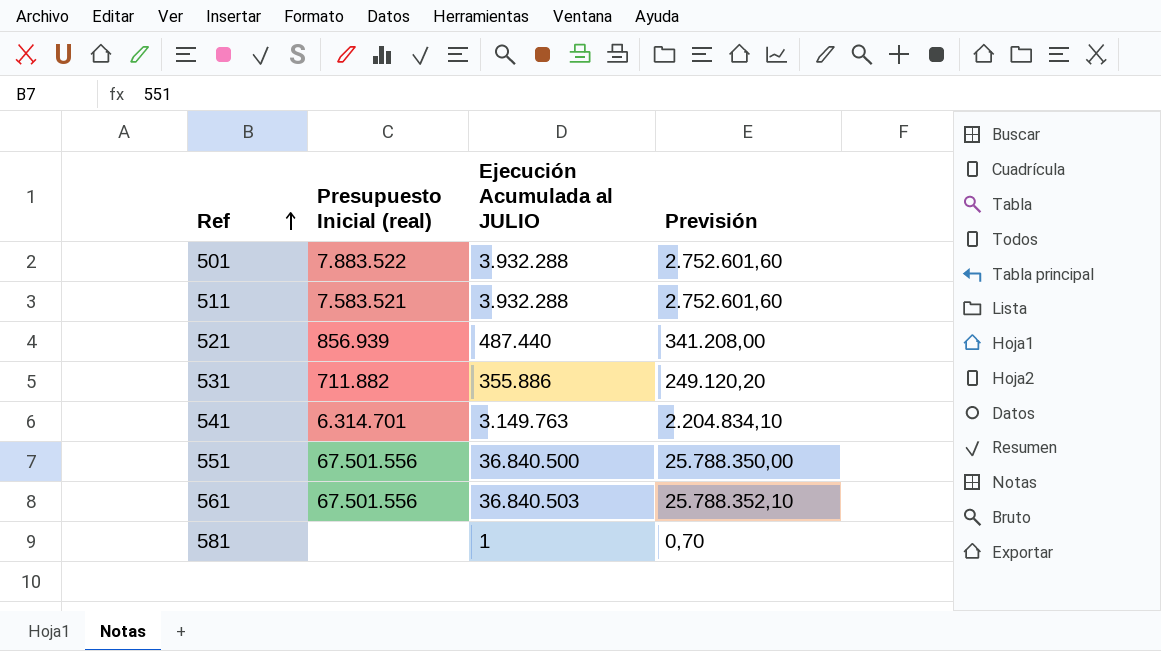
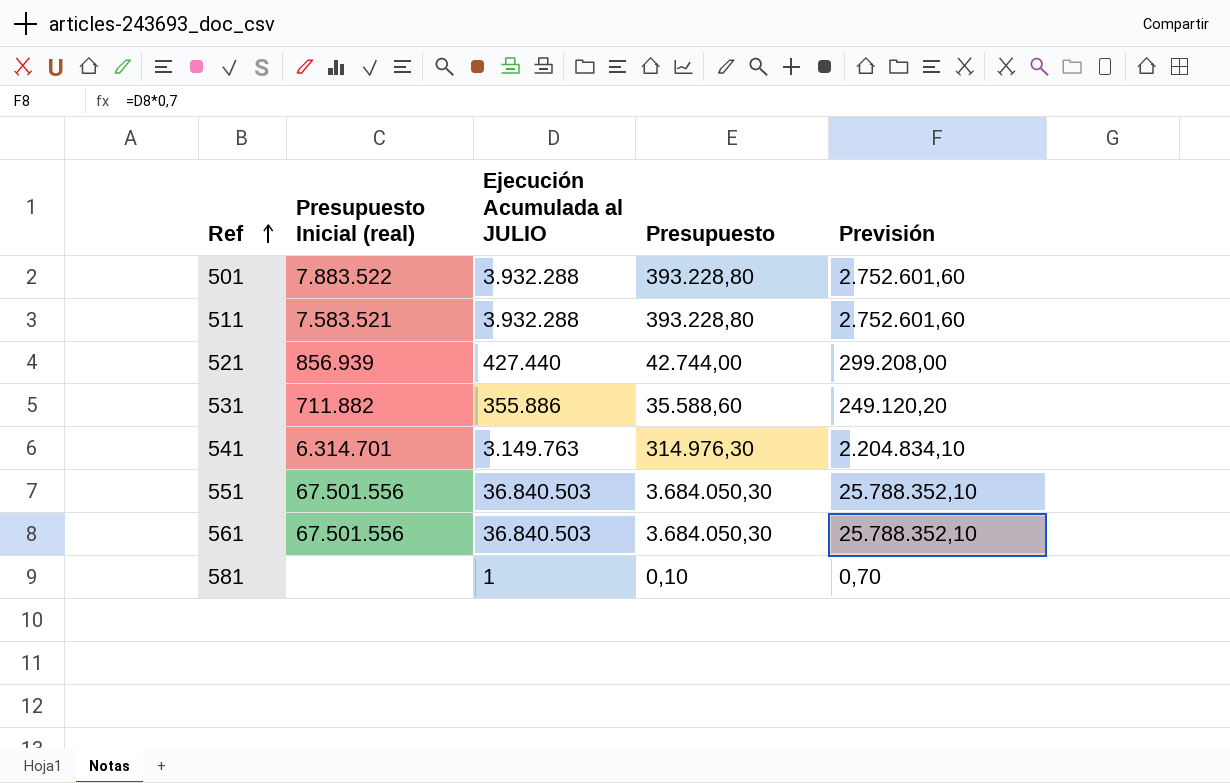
column Presupuesto | formula: none -> [Ejecución Acumulada al JULIO] * 0,1
521 | Ejecución Acumulada al JULIO: 487.440 -> 427.440
521 | Previsión: 341.208,00 -> 299.208,00
551 | Ejecución Acumulada al JULIO: 36.840.500 -> 36.840.503
551 | Previsión: 25.788.350,00 -> 25.788.352,10

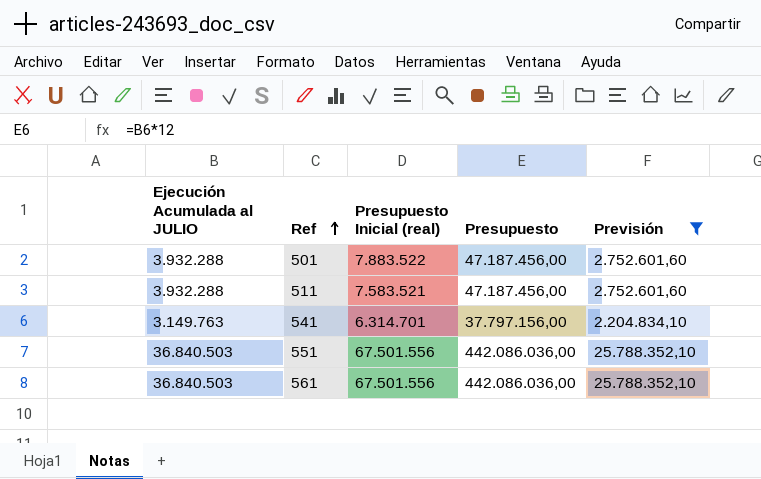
filter: none -> Previsión >= 2.204.834,10
column Ejecución Acumulada al JULIO | position: 3 -> 1
column Presupuesto | formula: [Ejecución Acumulada al JULIO] * 0,1 -> [Ejecución Acumulada al JULIO] * 12

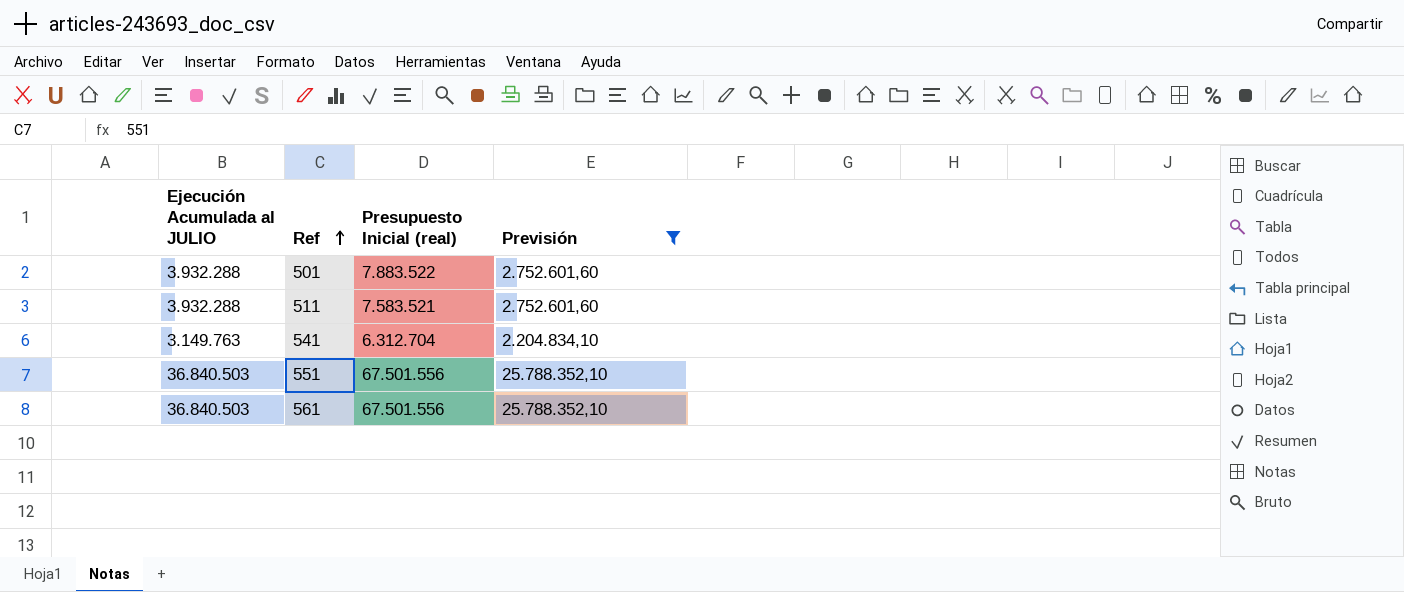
column Presupuesto | formula: [Ejecución Acumulada al JULIO] * 12 -> none
541 | Presupuesto Inicial (real): 6.314.701 -> 6.312.704

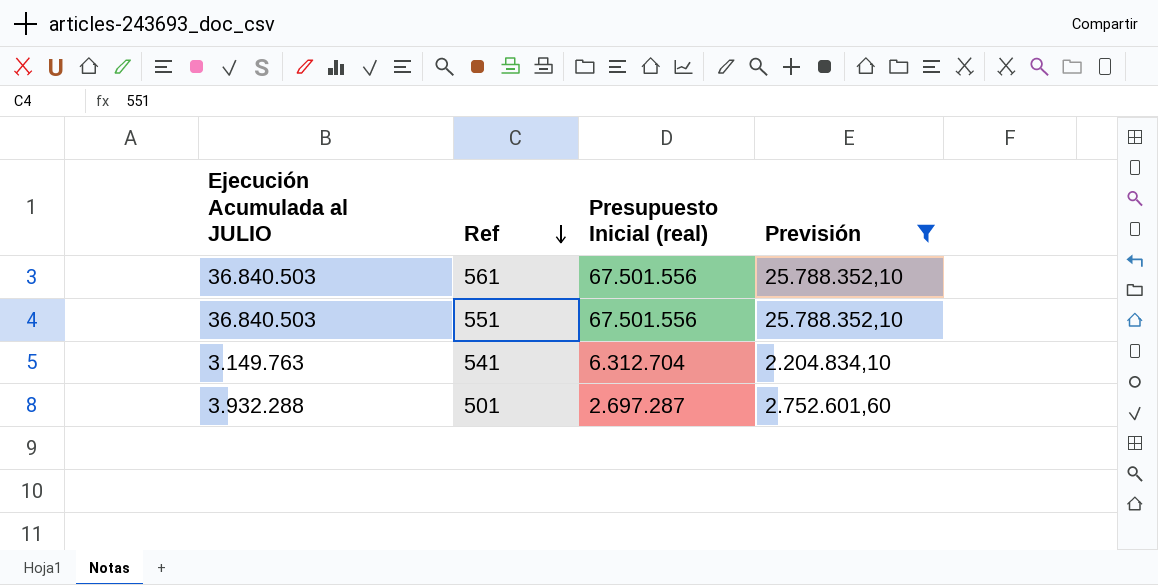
row order: Ref ascending -> Ref descending
row 511: 3.932.288 | 7.583.521 | 2.752.601,60 -> none
501 | Presupuesto Inicial (real): 7.883.522 -> 2.697.287

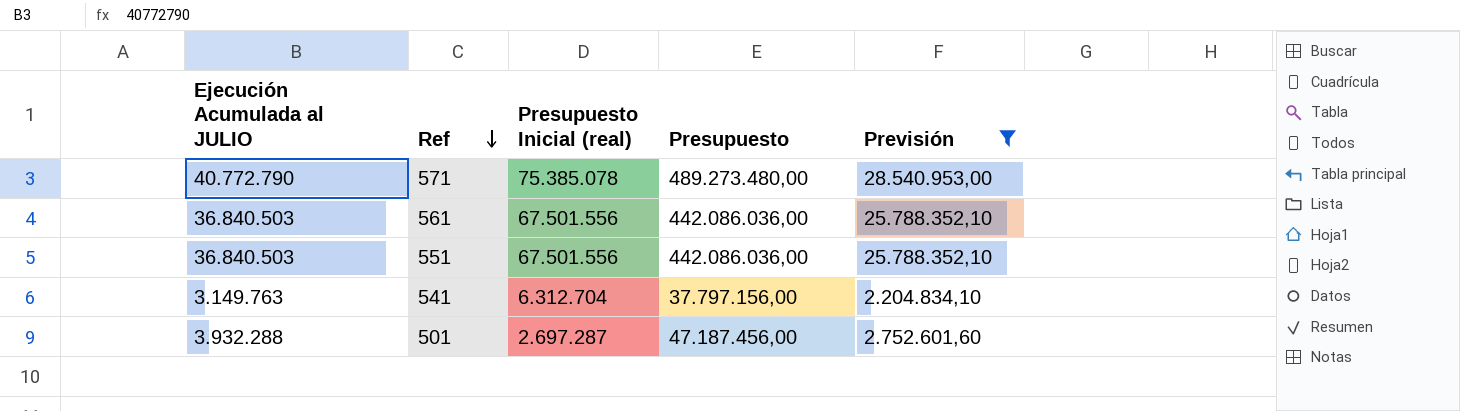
column Presupuesto | formula: none -> [Ejecución Acumulada al JULIO] * 12
row 571: none -> 40.772.790 | 75.385.078 | 489.273.480,00 | 28.540.953,00

